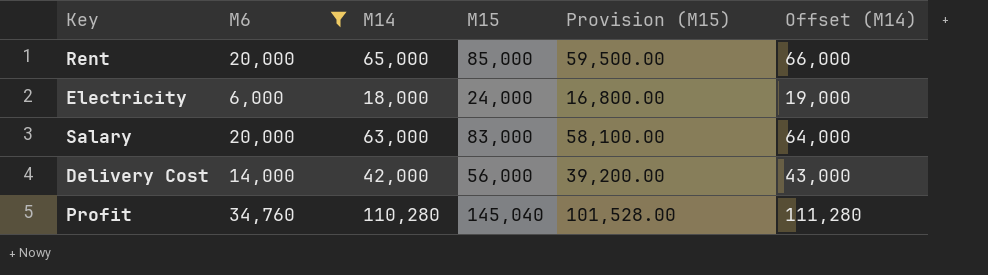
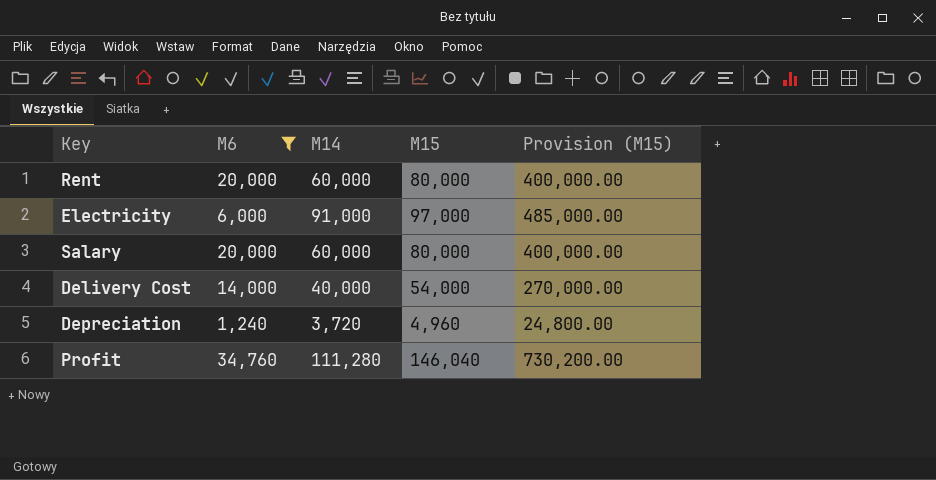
column Offset (M14) | formula: [M14] + 1000 -> none
column Provision (M15) | formula: [M15] * 0.7 -> [M15] * 5
Rent | M14: 65,000 -> 60,000
Rent | M15: 85,000 -> 80,000
Electricity | M14: 18,000 -> 91,000
Electricity | M15: 24,000 -> 97,000
Salary | M14: 63,000 -> 60,000
Salary | M15: 83,000 -> 80,000
Delivery Cost | M14: 42,000 -> 40,000
Delivery Cost | M15: 56,000 -> 54,000
row Depreciation: none -> 1,240 | 3,720 | 4,960 | 24,800.00
Profit | M14: 110,280 -> 111,280
Profit | M15: 145,040 -> 146,040

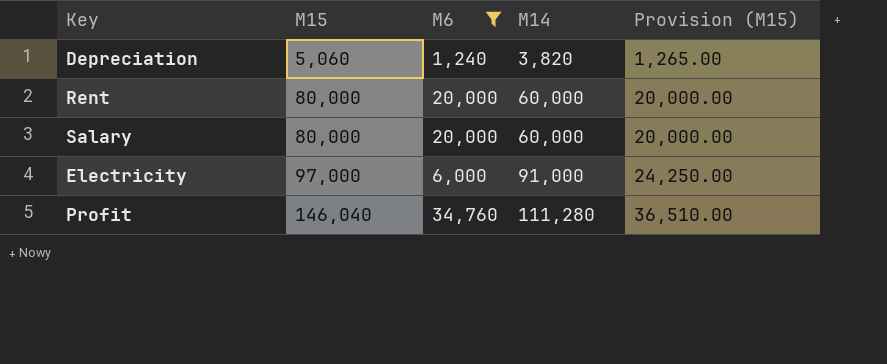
row order: none -> M15 ascending
column M15 | position: 4 -> 2
column Provision (M15) | formula: [M15] * 5 -> [M15] * 0.25
row Delivery Cost: 14,000 | 40,000 | 54,000 | 270,000.00 -> none
Depreciation | M15: 4,960 -> 5,060
Depreciation | M14: 3,720 -> 3,820

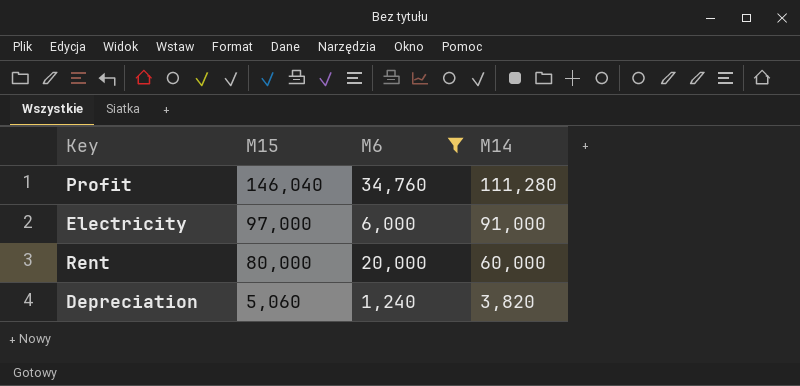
row order: M15 ascending -> M15 descending
column Provision (M15) | formula: [M15] * 0.25 -> none
row Salary: 80,000 | 20,000 | 60,000 | 20,000.00 -> none

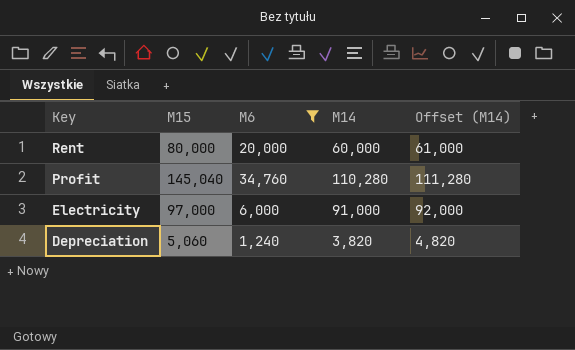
row order: M15 descending -> Key descending
column Offset (M14) | formula: none -> [M14] + 1000
Profit | M15: 146,040 -> 145,040
Profit | M14: 111,280 -> 110,280

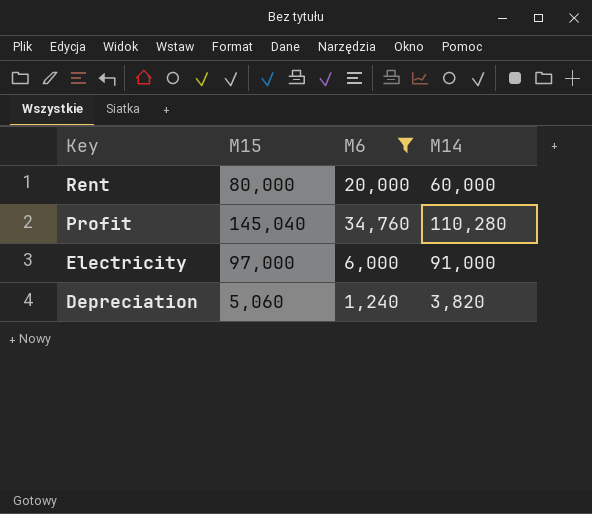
column Offset (M14) | formula: [M14] + 1000 -> none

